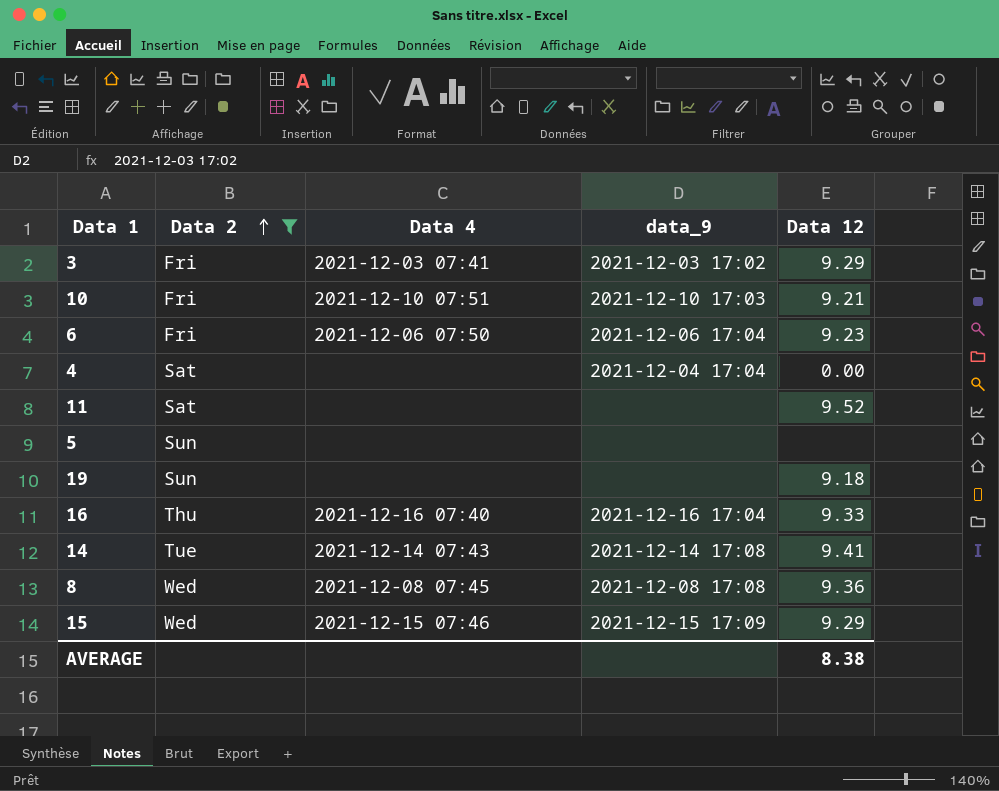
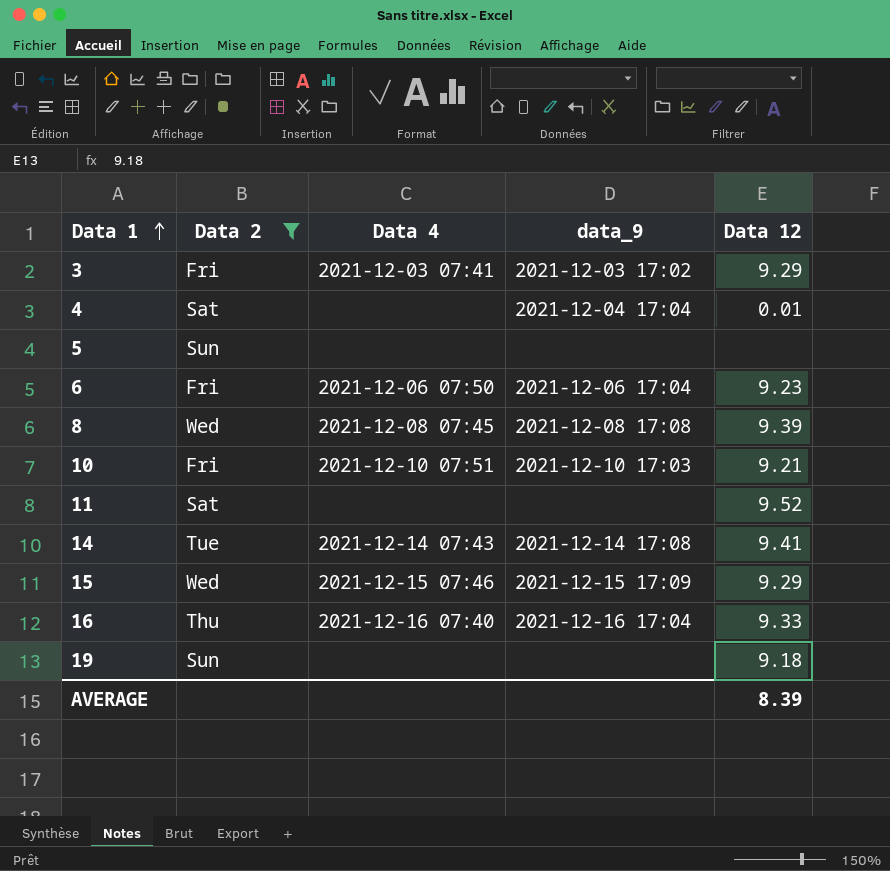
row order: Data 2 ascending -> Data 1 ascending
4 | Data 12: 0.00 -> 0.01
8 | Data 12: 9.36 -> 9.39
AVERAGE | Data 12: 8.38 -> 8.39

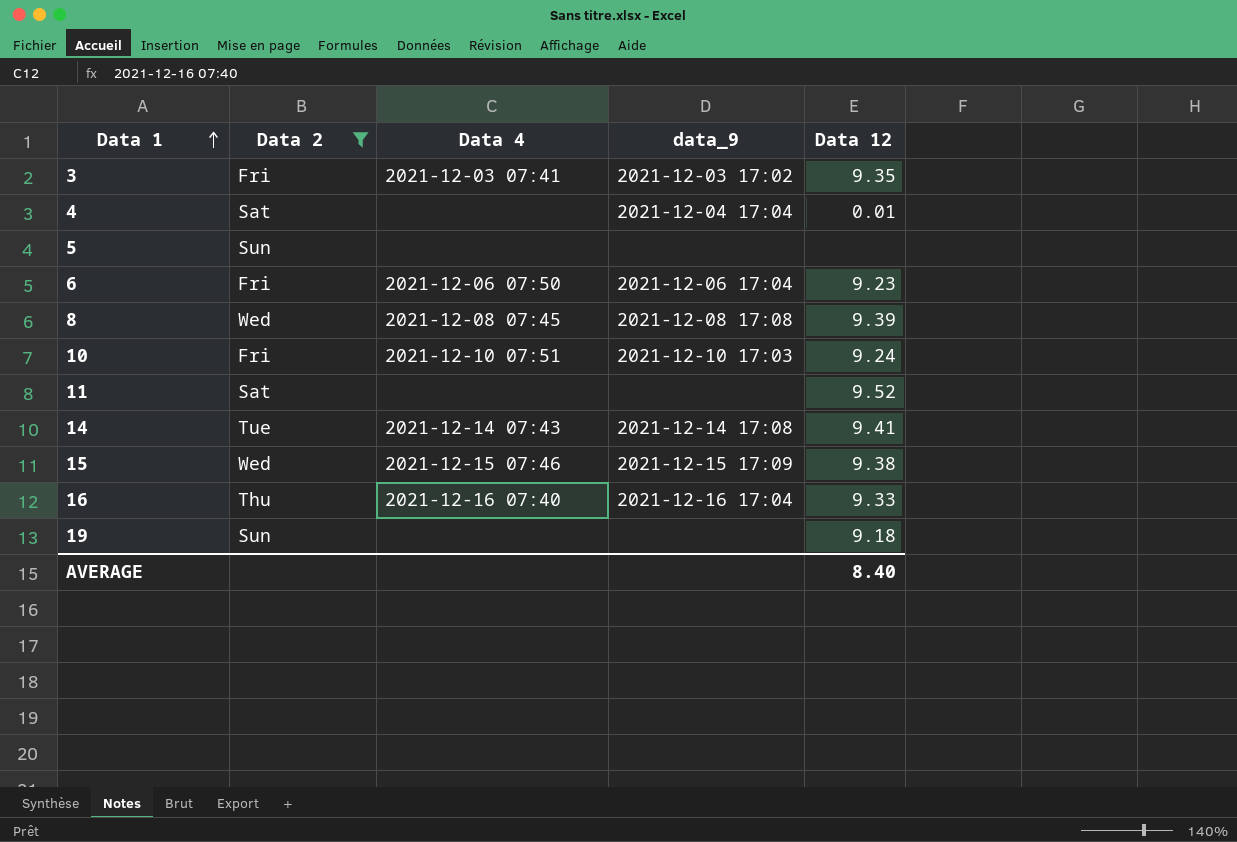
3 | Data 12: 9.29 -> 9.35
10 | Data 12: 9.21 -> 9.24
15 | Data 12: 9.29 -> 9.38
AVERAGE | Data 12: 8.39 -> 8.40

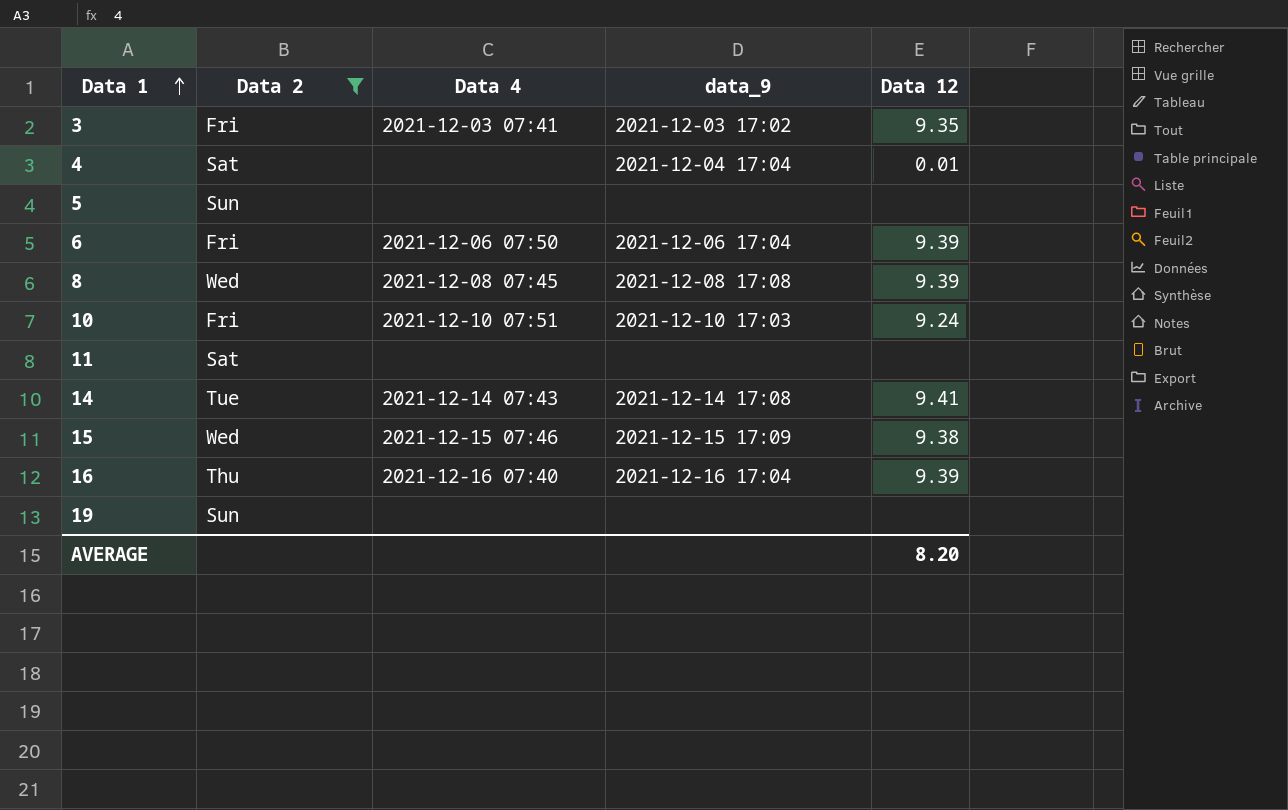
6 | Data 12: 9.23 -> 9.39
11 | Data 12: 9.52 -> none
16 | Data 12: 9.33 -> 9.39
19 | Data 12: 9.18 -> none
AVERAGE | Data 12: 8.40 -> 8.20

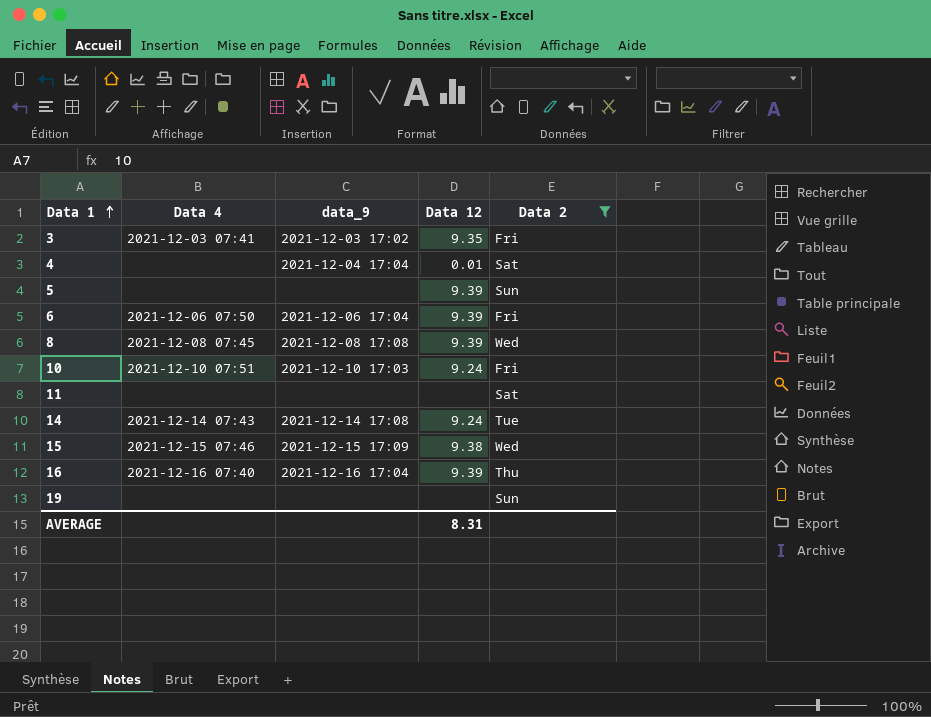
column Data 2 | position: 2 -> 5
5 | Data 12: none -> 9.39
14 | Data 12: 9.41 -> 9.24
AVERAGE | Data 12: 8.20 -> 8.31

